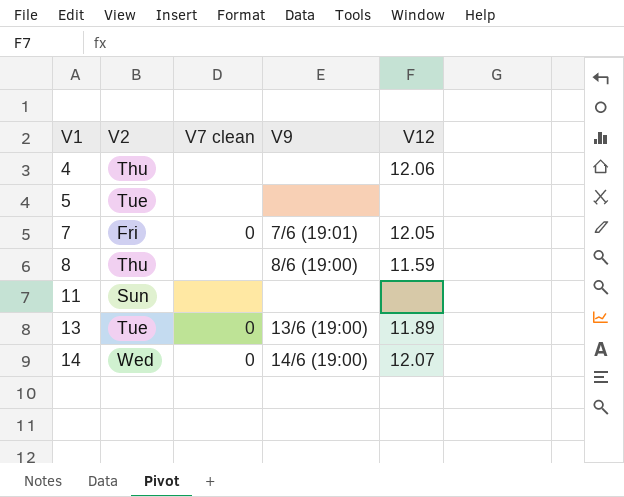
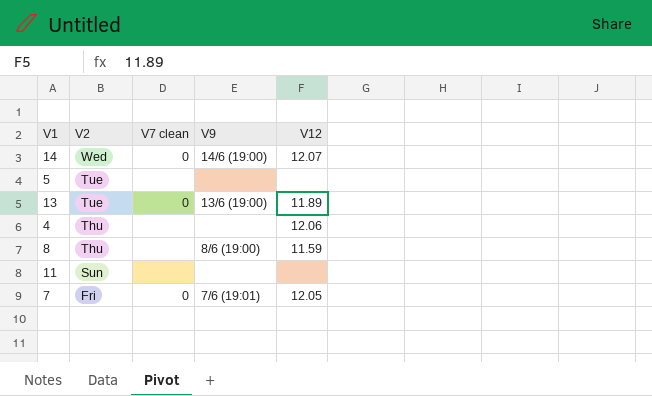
row order: V1 ascending -> V2 descending

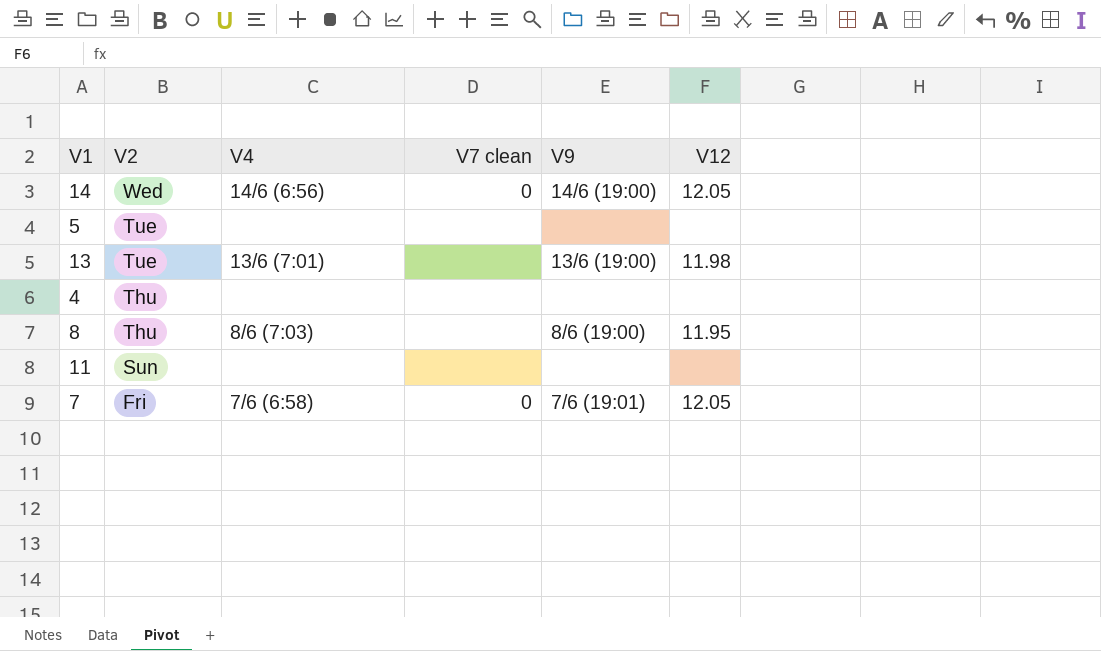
column V4 | position: none -> 3
14 | V12: 12.07 -> 12.05
13 | V7 clean: 0 -> none
13 | V12: 11.89 -> 11.98
4 | V12: 12.06 -> none
8 | V12: 11.59 -> 11.95

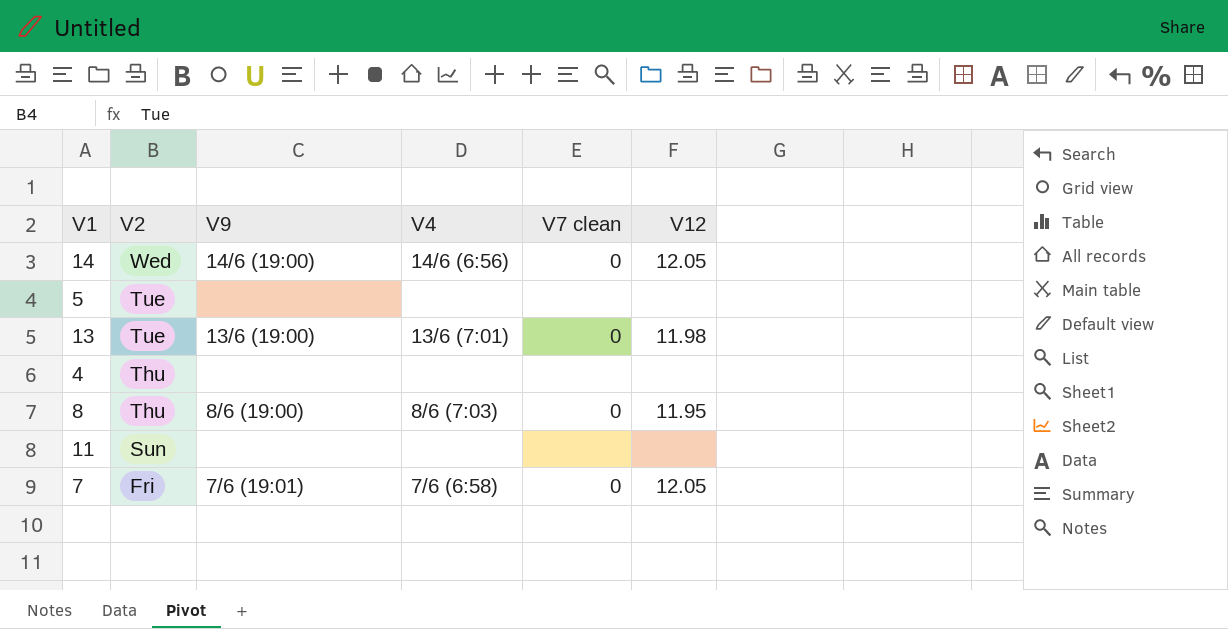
column V9 | position: 5 -> 3
13 | V7 clean: none -> 0
8 | V7 clean: none -> 0

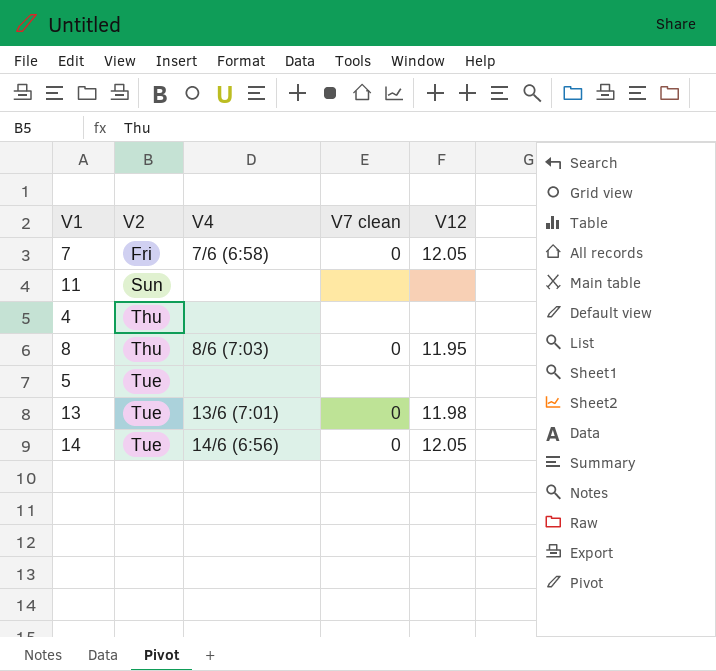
row order: V2 descending -> V2 ascending
column V9 | position: 3 -> none
14 | V2: Wed -> Tue

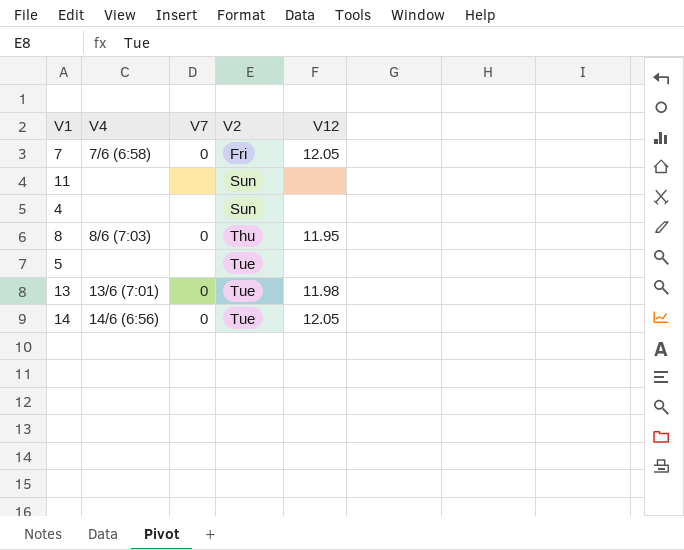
column name: V7 clean -> V7
column V2 | position: 2 -> 4
4 | V2: Thu -> Sun

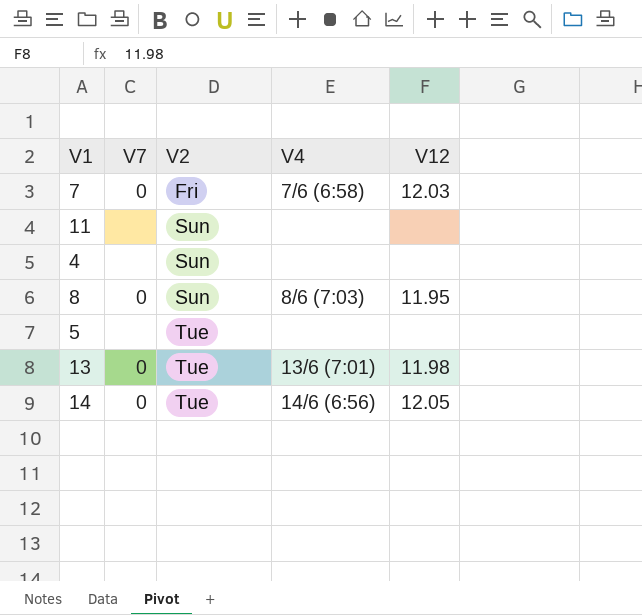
column V4 | position: 2 -> 4
7 | V12: 12.05 -> 12.03
8 | V2: Thu -> Sun

